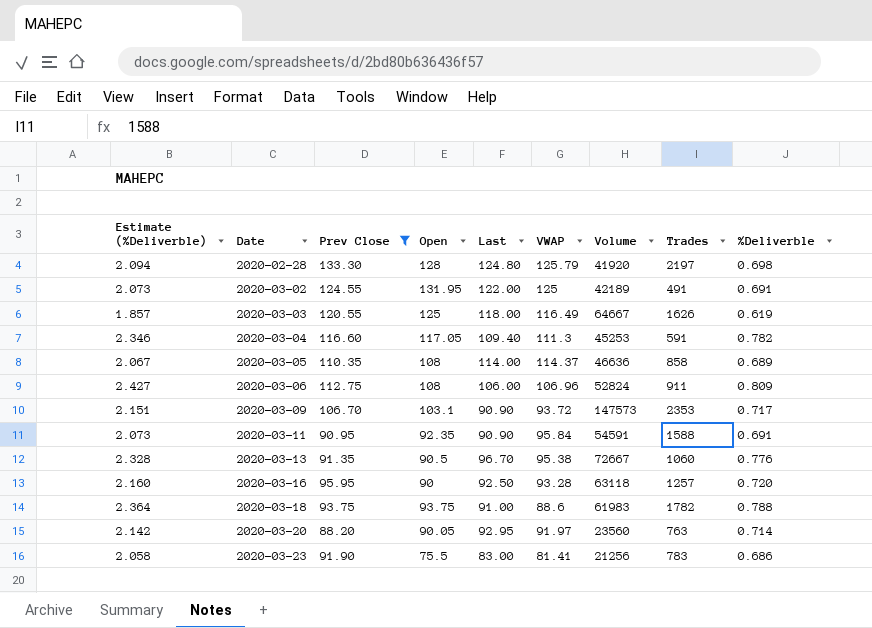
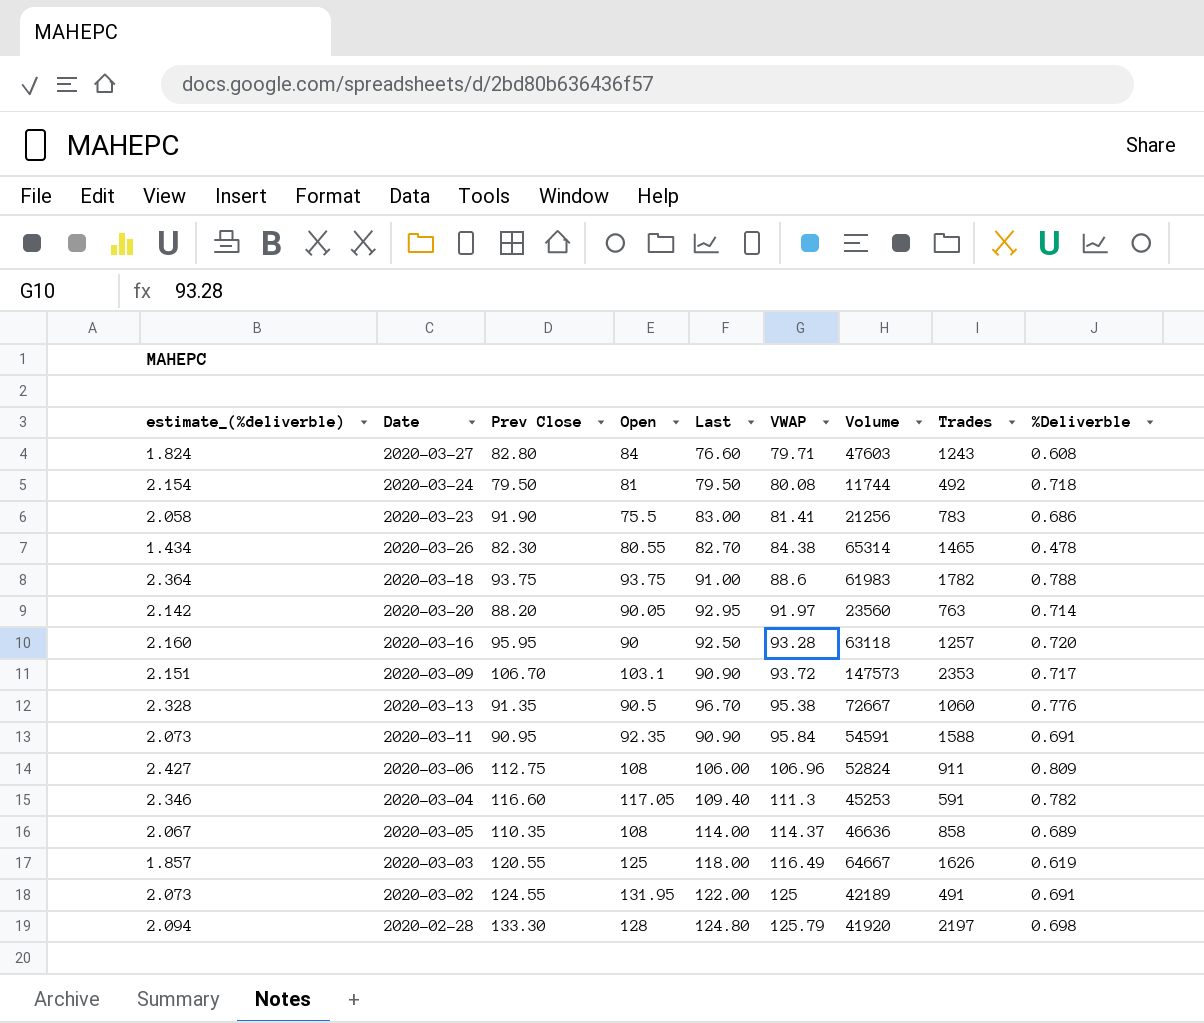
filter: Prev Close >= 88.20 -> none
row order: Date ascending -> VWAP ascending
column name: Estimate (%Deliverble) -> estimate_(%deliverble)

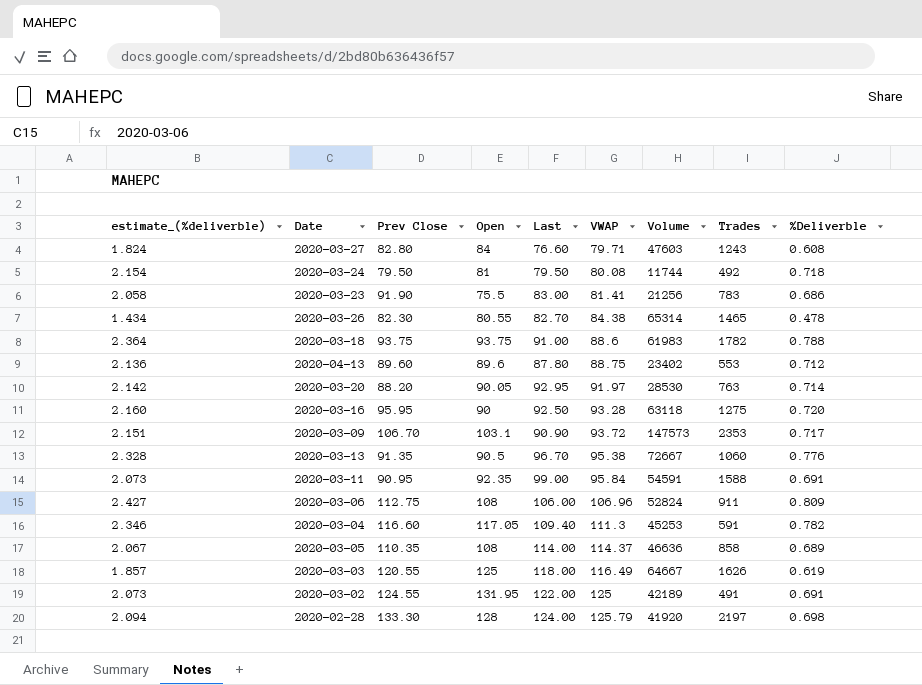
row 2020-04-13: none -> 2.136 | 89.60 | 89.6 | 87.80 | 88.75 | 23402 | 553 | 0.712
2020-03-20 | Volume: 23560 -> 28530
2020-03-16 | Trades: 1257 -> 1275
2020-03-11 | Last: 90.90 -> 99.00
2020-02-28 | Last: 124.80 -> 124.00

